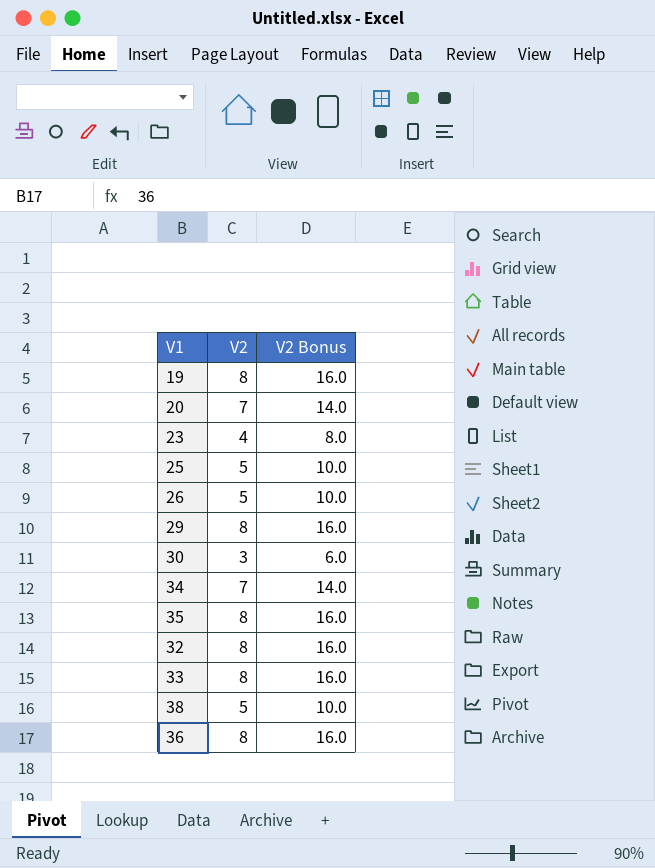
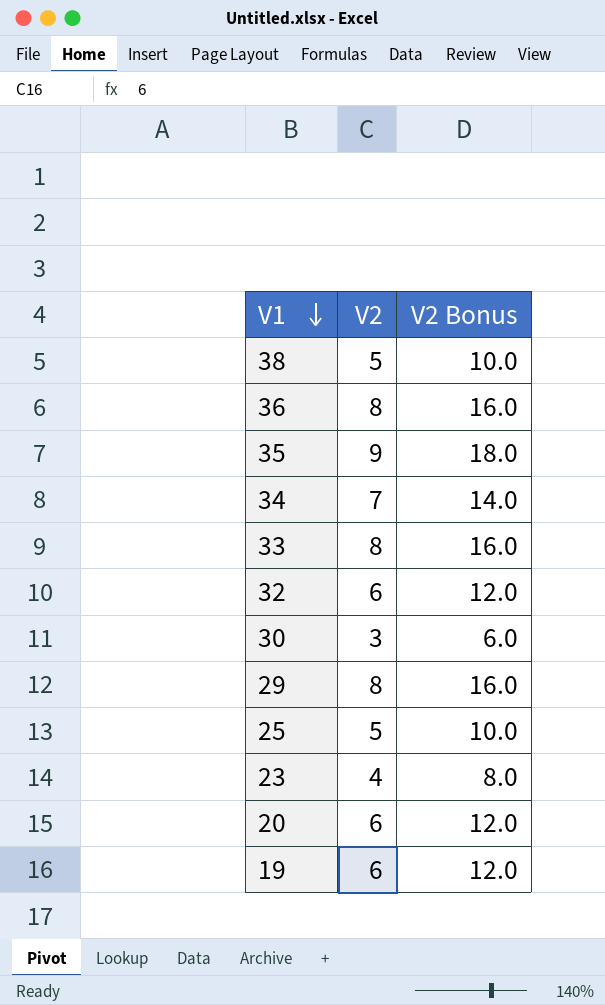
row order: none -> V1 descending
row 26: 5 | 10.0 -> none
35 | V2: 8 -> 9
35 | V2 Bonus: 16.0 -> 18.0
32 | V2: 8 -> 6
32 | V2 Bonus: 16.0 -> 12.0
20 | V2: 7 -> 6
20 | V2 Bonus: 14.0 -> 12.0
19 | V2: 8 -> 6
19 | V2 Bonus: 16.0 -> 12.0

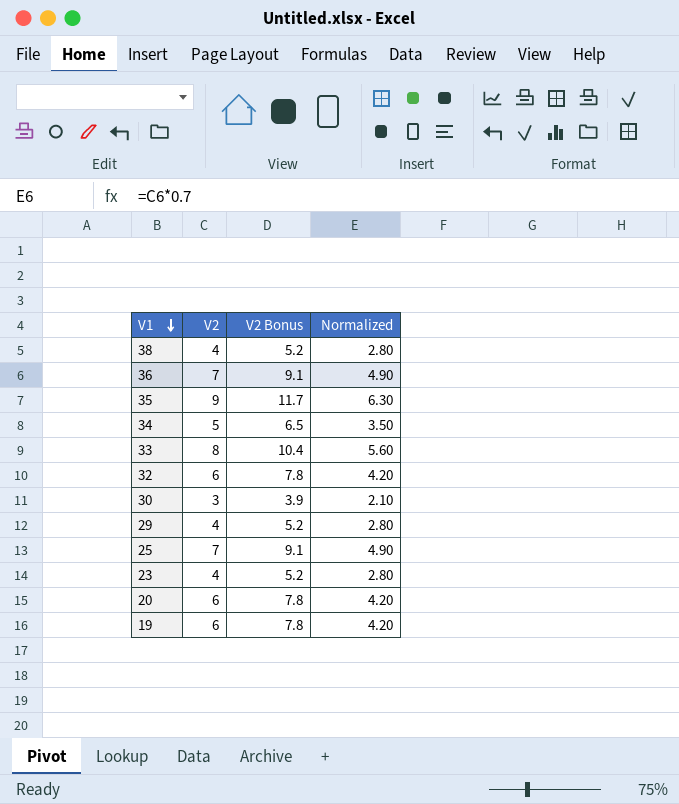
column V2 Bonus | formula: [V2] * 2 -> [V2] * 1.3
column Normalized | formula: none -> [V2] * 0.7
38 | V2: 5 -> 4
36 | V2: 8 -> 7
34 | V2: 7 -> 5
29 | V2: 8 -> 4
25 | V2: 5 -> 7

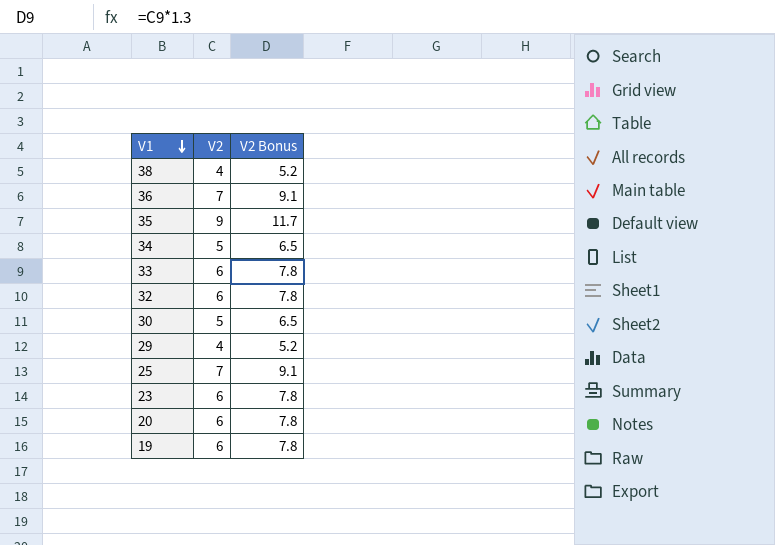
column Normalized | formula: [V2] * 0.7 -> none
33 | V2: 8 -> 6
33 | V2 Bonus: 10.4 -> 7.8
30 | V2: 3 -> 5
30 | V2 Bonus: 3.9 -> 6.5
23 | V2: 4 -> 6
23 | V2 Bonus: 5.2 -> 7.8

